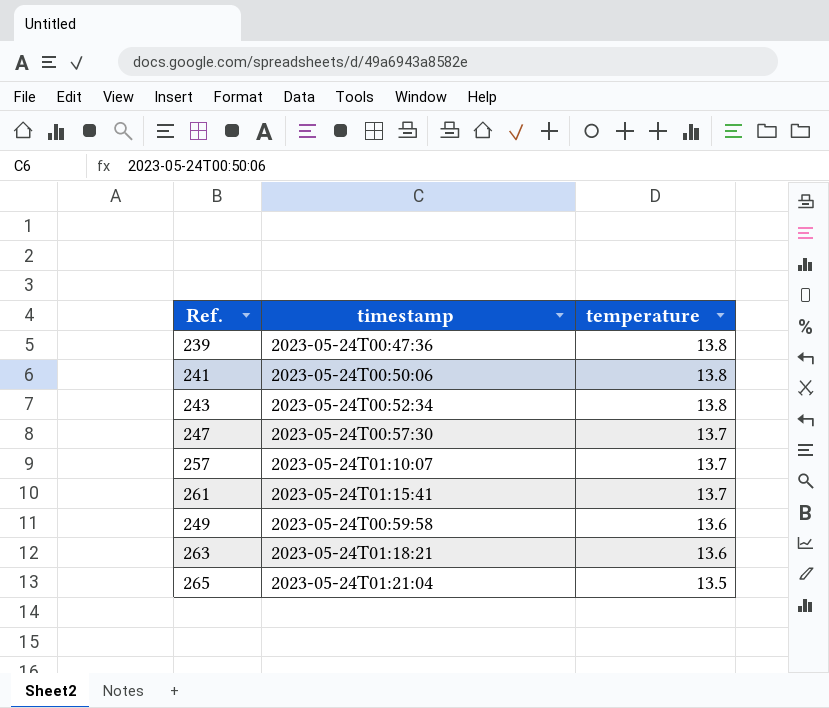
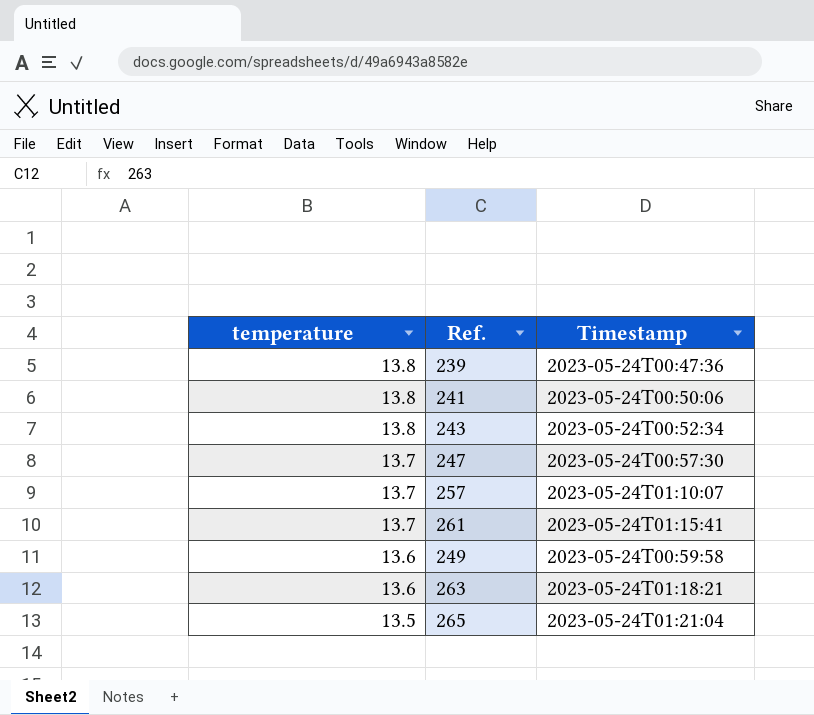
column temperature | position: 3 -> 1
column name: timestamp -> Timestamp

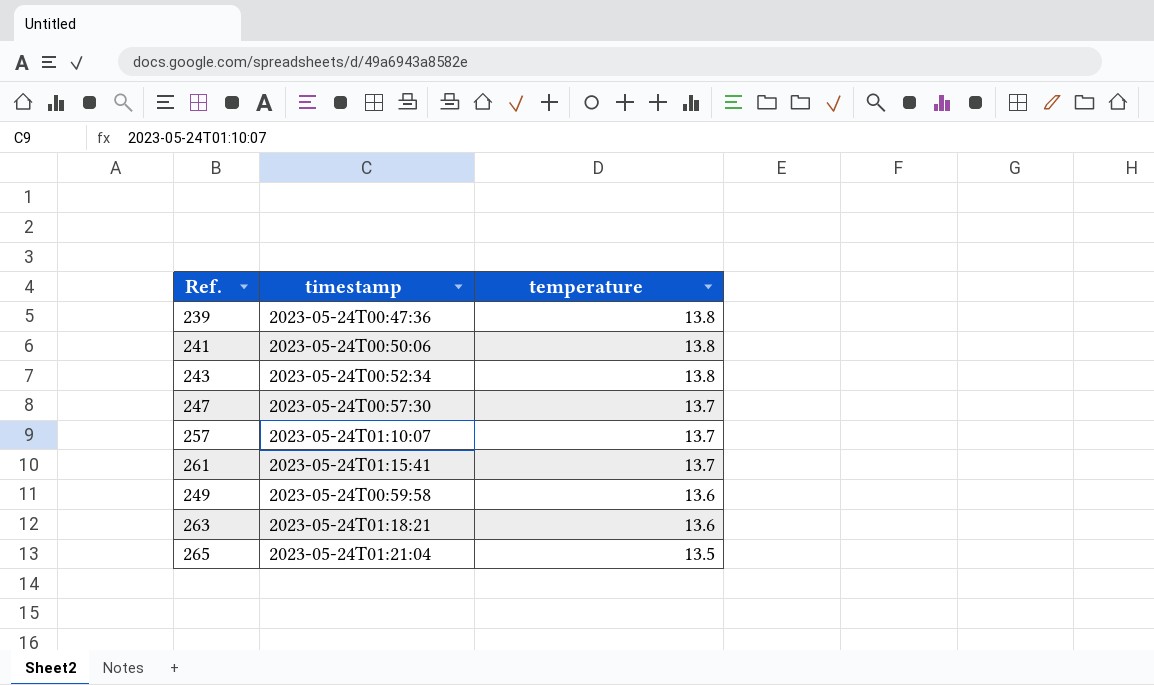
column name: Timestamp -> timestamp
column temperature | position: 1 -> 3

